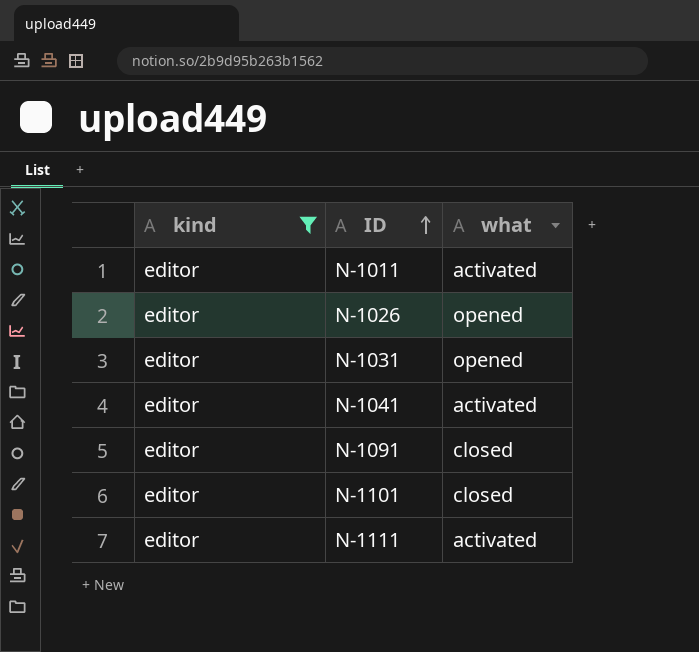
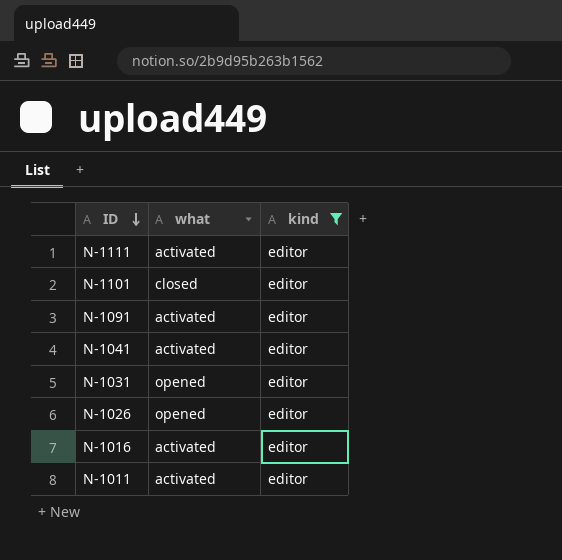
row order: ID ascending -> ID descending
column kind | position: 1 -> 3
N-1091 | what: closed -> activated
row N-1016: none -> activated | editor

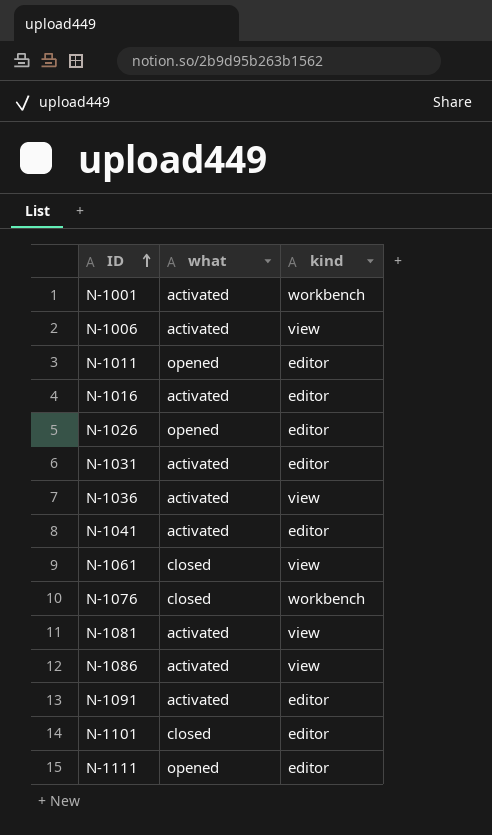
filter: kind = editor -> none
row order: ID descending -> ID ascending
N-1011 | what: activated -> opened
N-1031 | what: opened -> activated
N-1111 | what: activated -> opened

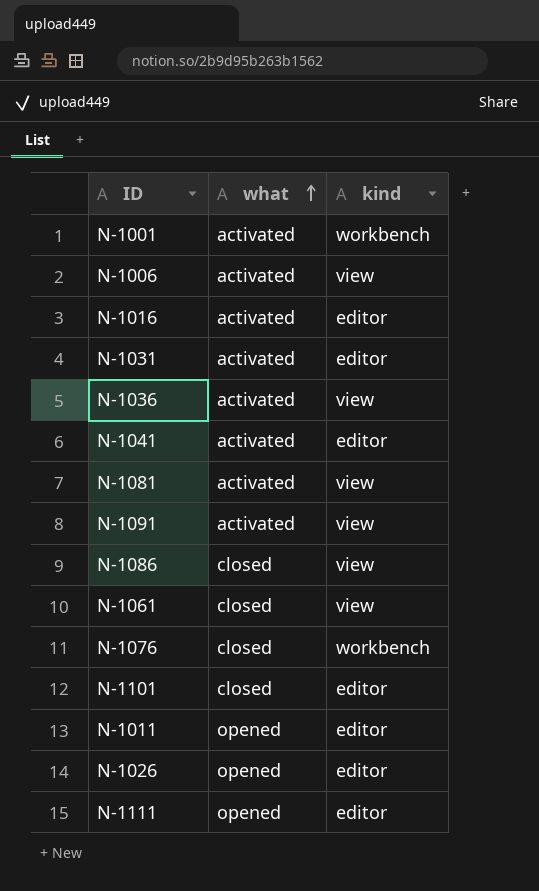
row order: ID ascending -> what ascending
N-1091 | kind: editor -> view
N-1086 | what: activated -> closed

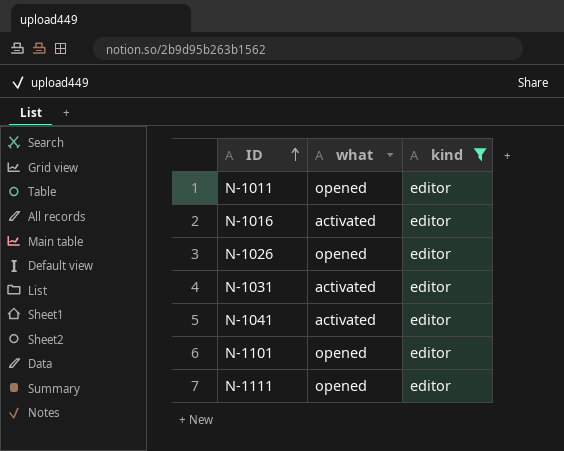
filter: none -> kind = editor
row order: what ascending -> ID ascending
N-1101 | what: closed -> opened

